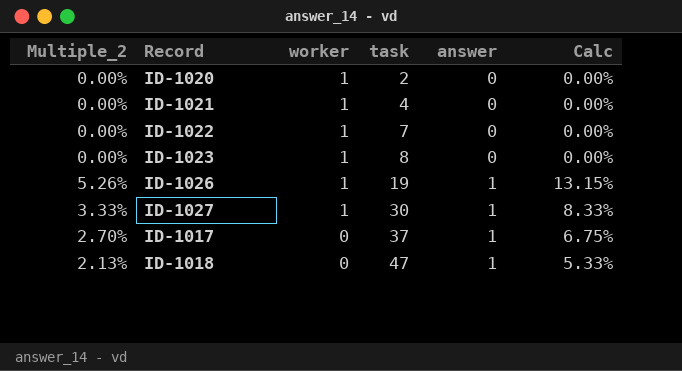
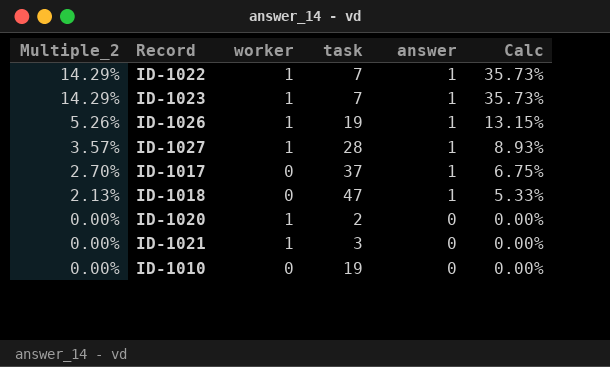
row order: worker descending -> Multiple_2 descending
ID-1022 | Multiple_2: 0.00% -> 14.29%
ID-1022 | answer: 0 -> 1
ID-1022 | Calc: 0.00% -> 35.73%
ID-1023 | Multiple_2: 0.00% -> 14.29%
ID-1023 | task: 8 -> 7
ID-1023 | answer: 0 -> 1
ID-1023 | Calc: 0.00% -> 35.73%
ID-1027 | Multiple_2: 3.33% -> 3.57%
ID-1027 | task: 30 -> 28
ID-1027 | Calc: 8.33% -> 8.93%
ID-1021 | task: 4 -> 3
row ID-1010: none -> 0.00% | 0 | 19 | 0 | 0.00%

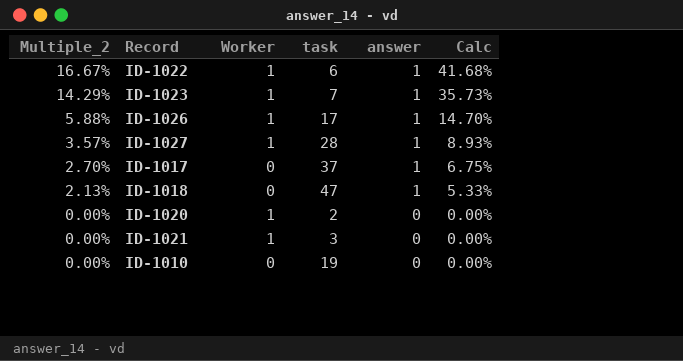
column name: worker -> Worker
ID-1022 | Multiple_2: 14.29% -> 16.67%
ID-1022 | task: 7 -> 6
ID-1022 | Calc: 35.73% -> 41.68%
ID-1026 | Multiple_2: 5.26% -> 5.88%
ID-1026 | task: 19 -> 17
ID-1026 | Calc: 13.15% -> 14.70%

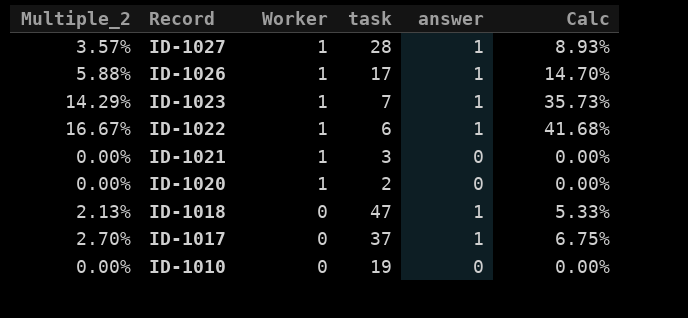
row order: Multiple_2 descending -> Record descending

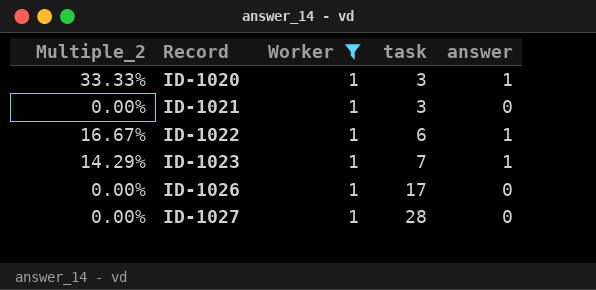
filter: none -> Worker = 1
row order: Record descending -> Record ascending
column Calc | formula: [Multiple_2] * 2.5 -> none
ID-1020 | Multiple_2: 0.00% -> 33.33%
ID-1020 | task: 2 -> 3
ID-1020 | answer: 0 -> 1
ID-1026 | Multiple_2: 5.88% -> 0.00%
ID-1026 | answer: 1 -> 0
ID-1027 | Multiple_2: 3.57% -> 0.00%
ID-1027 | answer: 1 -> 0

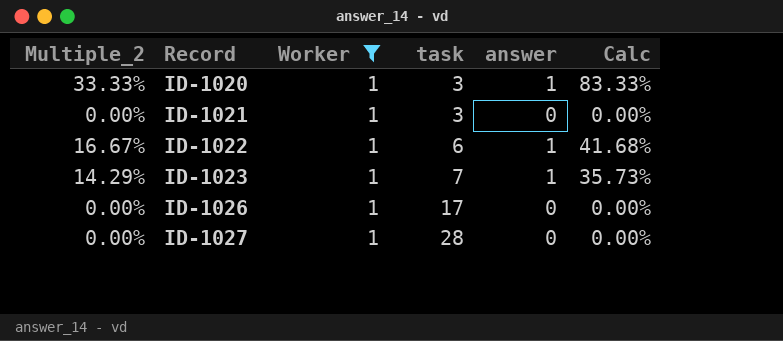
column Calc | formula: none -> [Multiple_2] * 2.5

